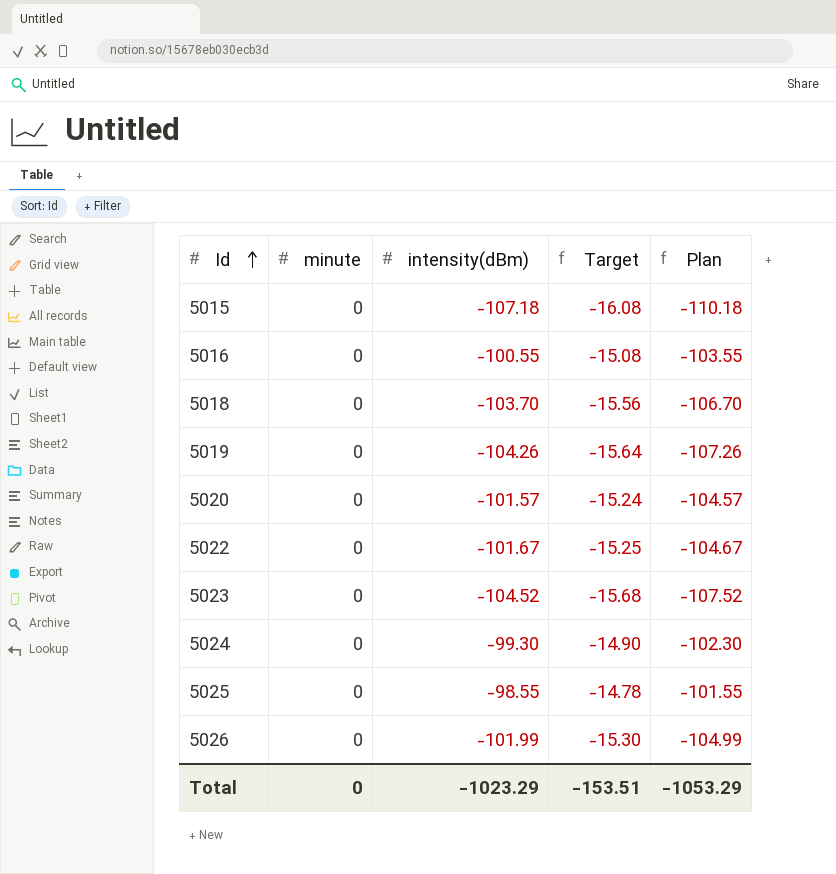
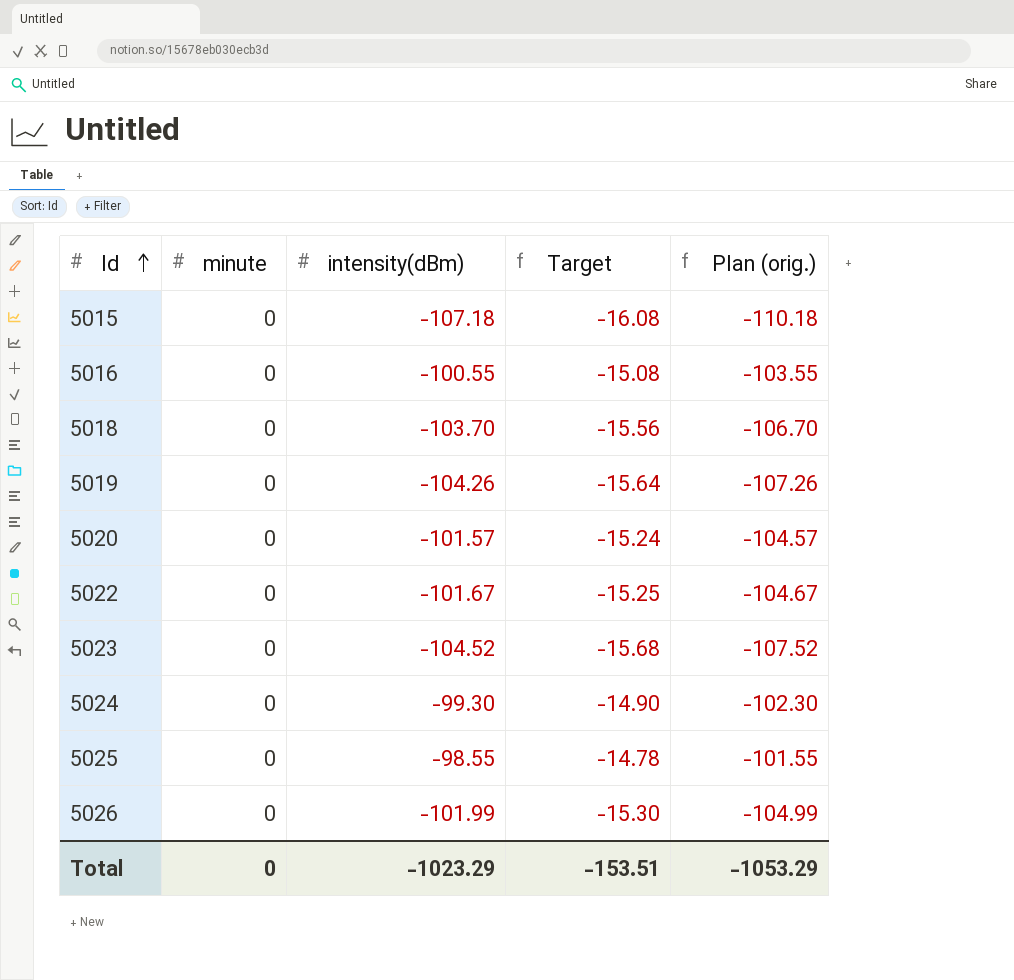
column name: Plan -> Plan (orig.)

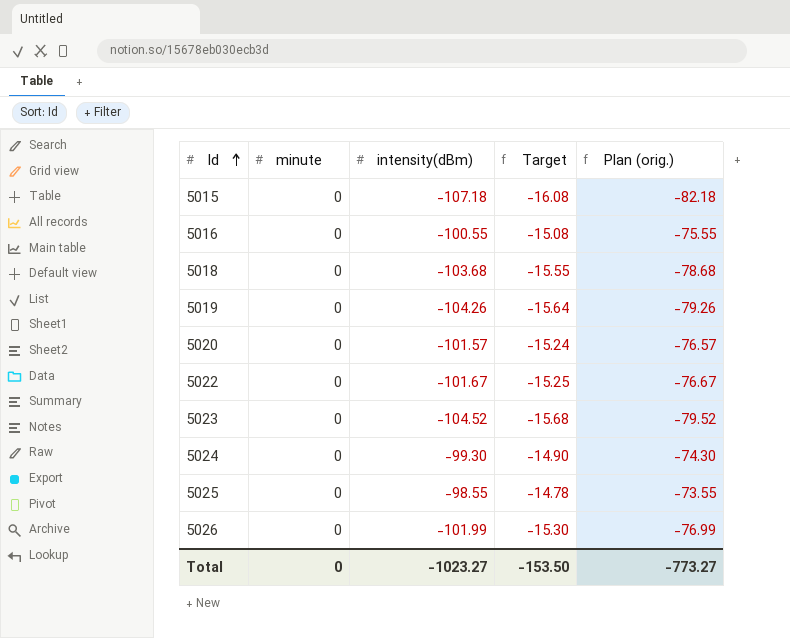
column Plan (orig.) | formula: [intensity(dBm)] - 3 -> [intensity(dBm)] + 25
5018 | intensity(dBm): -103.70 -> -103.68
5018 | Target: -15.56 -> -15.55
Total | intensity(dBm): -1023.29 -> -1023.27
Total | Target: -153.51 -> -153.50
Total | Plan (orig.): -1053.29 -> -773.27

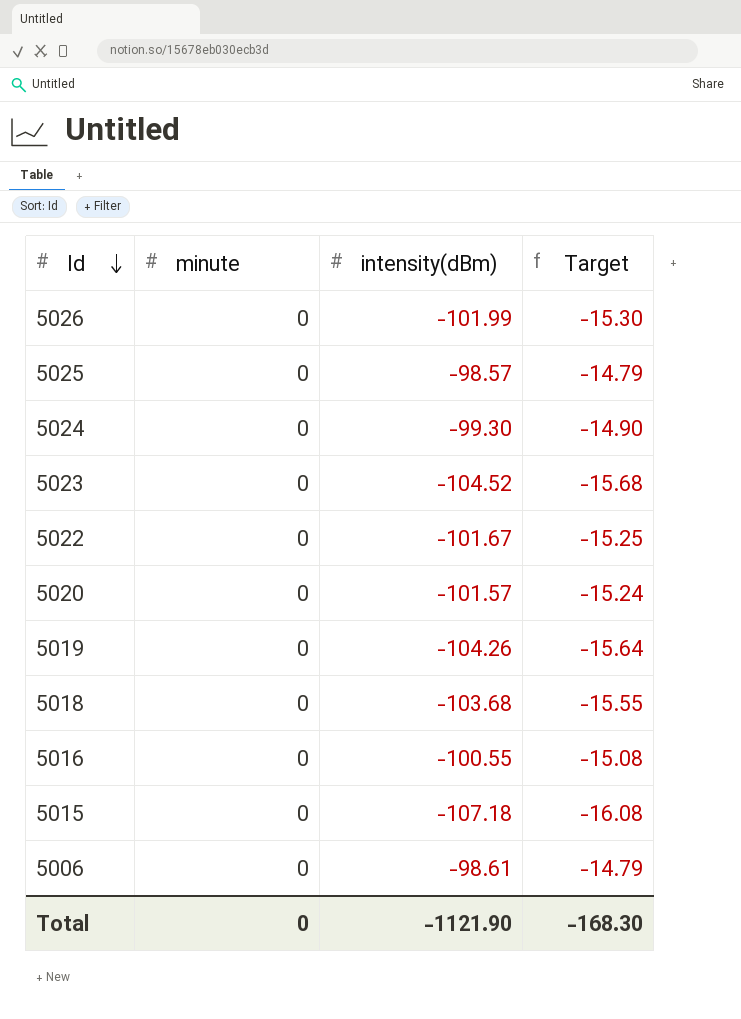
row order: Id ascending -> Id descending
column Plan (orig.) | formula: [intensity(dBm)] + 25 -> none
5025 | intensity(dBm): -98.55 -> -98.57
5025 | Target: -14.78 -> -14.79
row 5006: none -> 0 | -98.61 | -14.79
Total | intensity(dBm): -1023.27 -> -1121.90
Total | Target: -153.50 -> -168.30

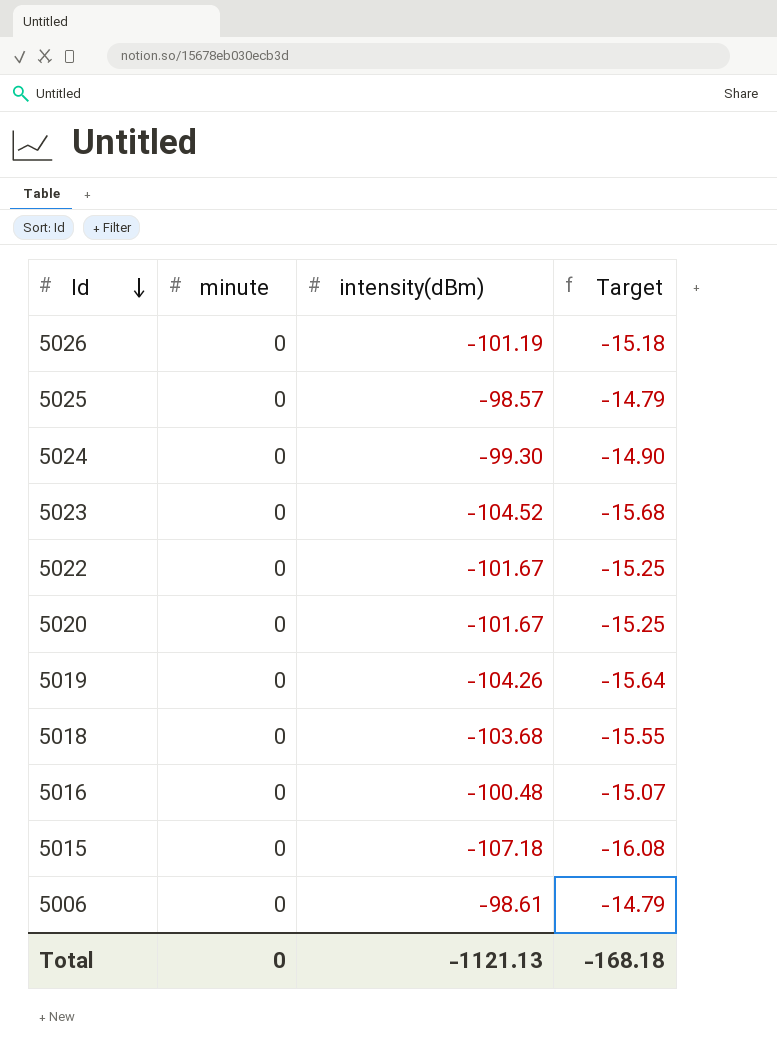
5026 | intensity(dBm): -101.99 -> -101.19
5026 | Target: -15.30 -> -15.18
5020 | intensity(dBm): -101.57 -> -101.67
5020 | Target: -15.24 -> -15.25
5016 | intensity(dBm): -100.55 -> -100.48
5016 | Target: -15.08 -> -15.07
Total | intensity(dBm): -1121.90 -> -1121.13
Total | Target: -168.30 -> -168.18

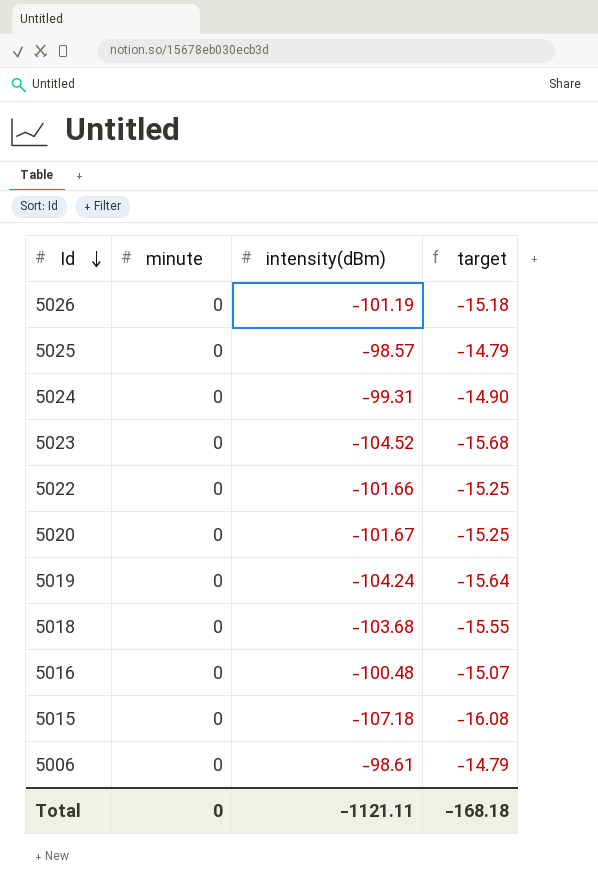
column name: Target -> target
5024 | intensity(dBm): -99.30 -> -99.31
5022 | intensity(dBm): -101.67 -> -101.66
5019 | intensity(dBm): -104.26 -> -104.24
Total | intensity(dBm): -1121.13 -> -1121.11

